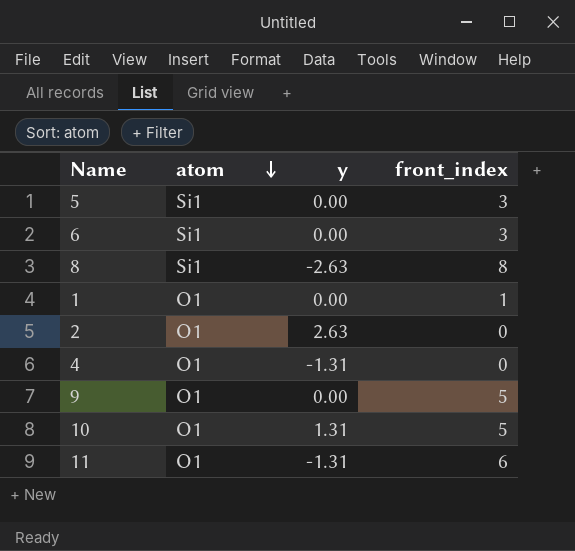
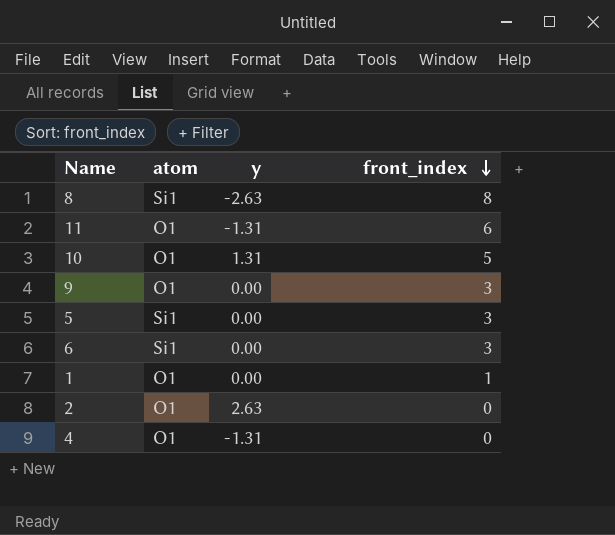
row order: atom descending -> front_index descending
9 | front_index: 5 -> 3

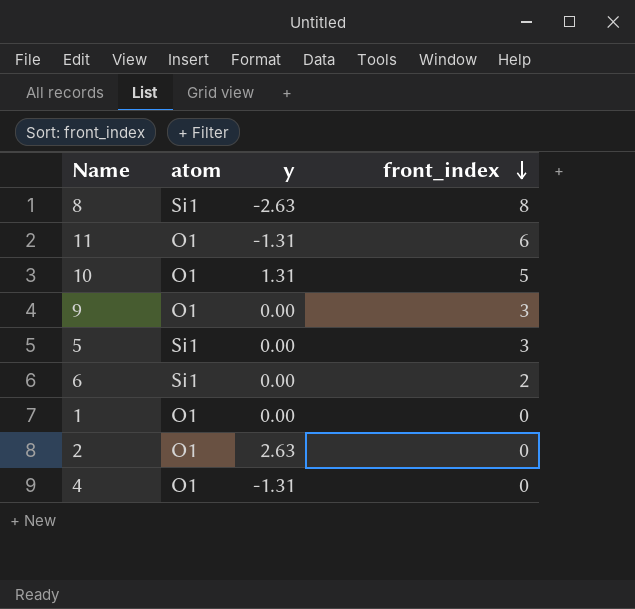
6 | front_index: 3 -> 2
1 | front_index: 1 -> 0

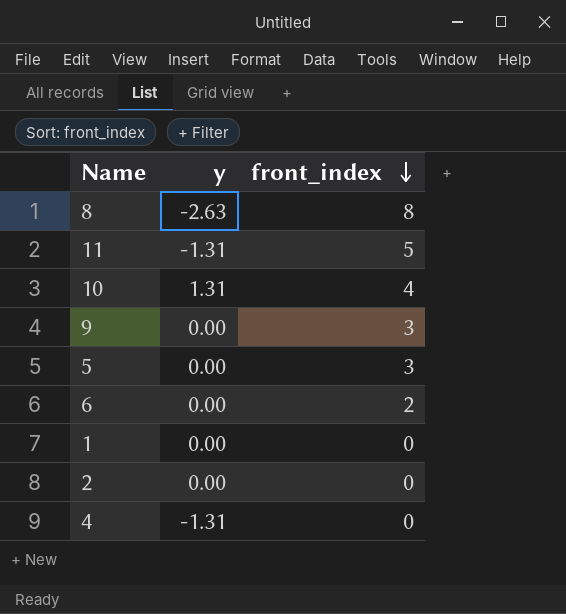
column atom | position: 2 -> none
11 | front_index: 6 -> 5
10 | front_index: 5 -> 4
2 | y: 2.63 -> 0.00

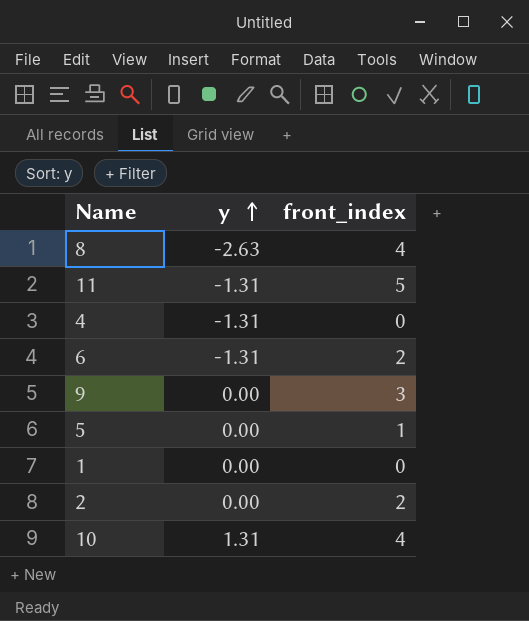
row order: front_index descending -> y ascending
8 | front_index: 8 -> 4
6 | y: 0.00 -> -1.31
5 | front_index: 3 -> 1
2 | front_index: 0 -> 2

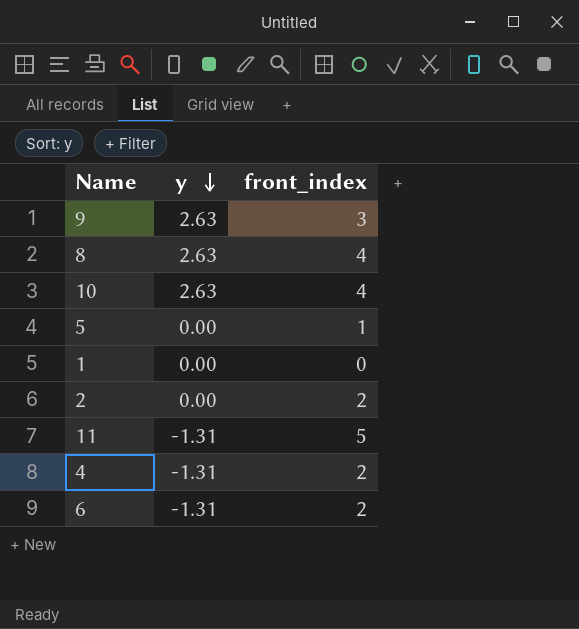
row order: y ascending -> y descending
9 | y: 0.00 -> 2.63
8 | y: -2.63 -> 2.63
10 | y: 1.31 -> 2.63
4 | front_index: 0 -> 2

